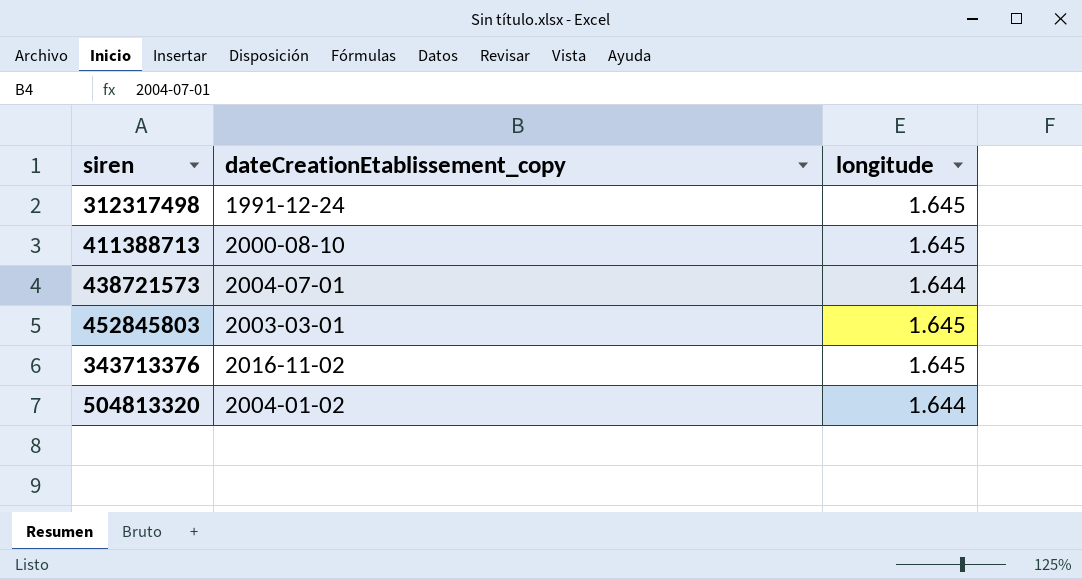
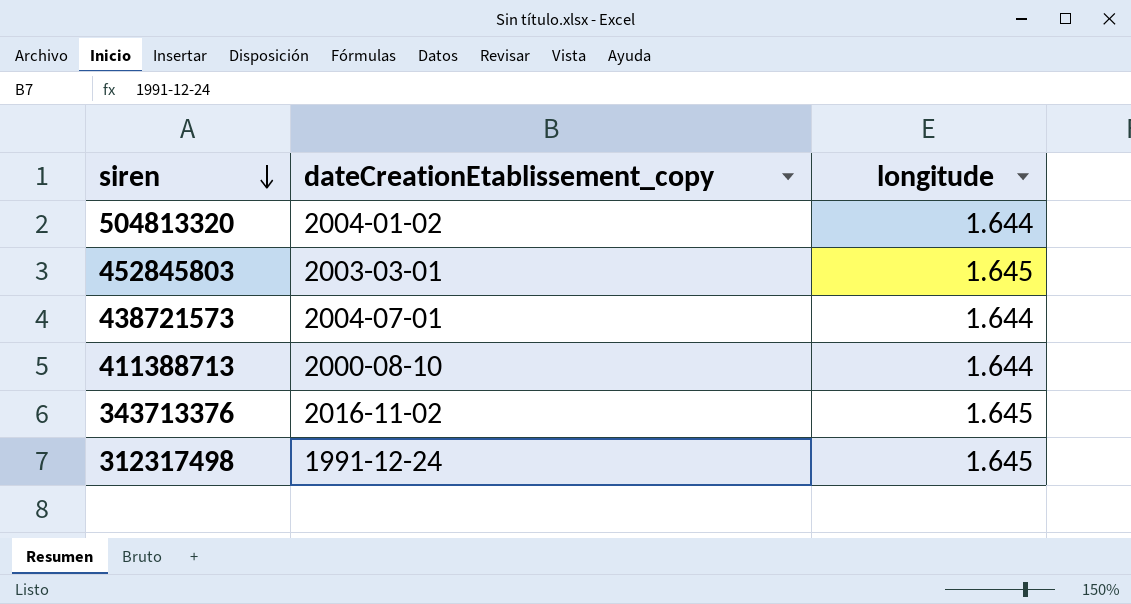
row order: none -> siren descending
411388713 | longitude: 1.645 -> 1.644

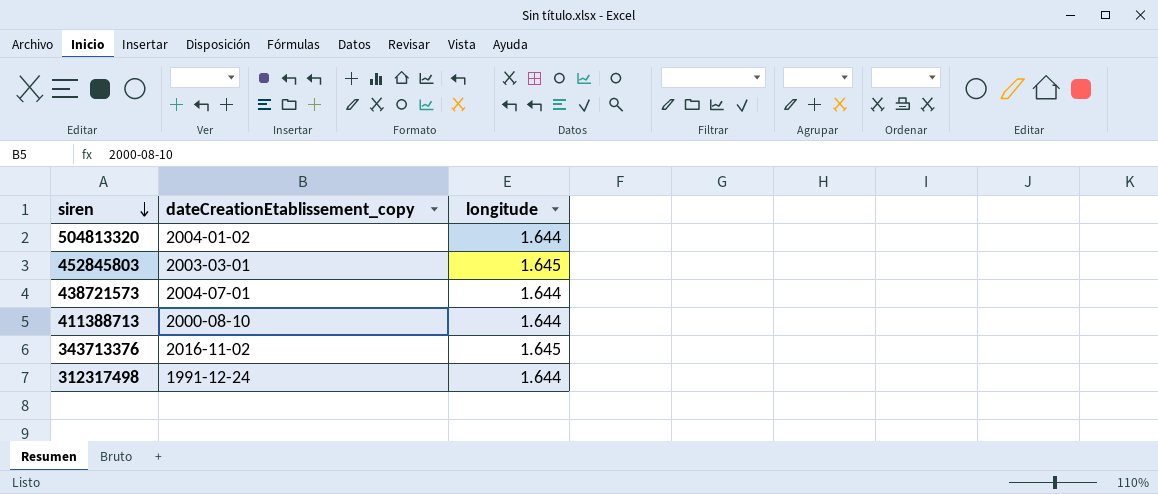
312317498 | longitude: 1.645 -> 1.644

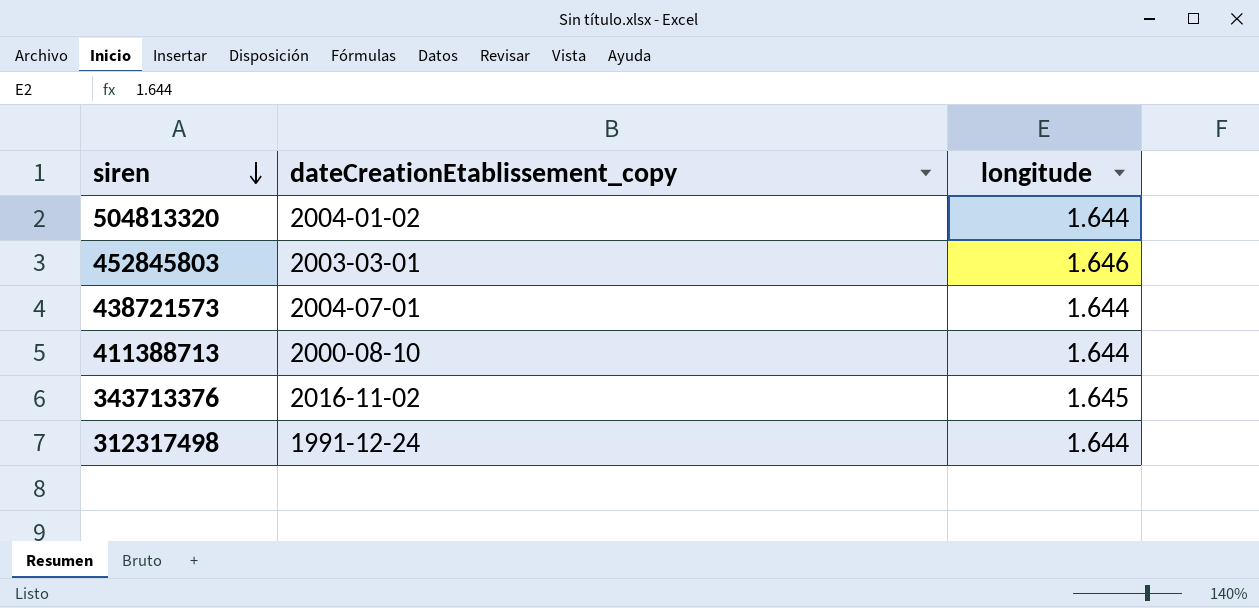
452845803 | longitude: 1.645 -> 1.646

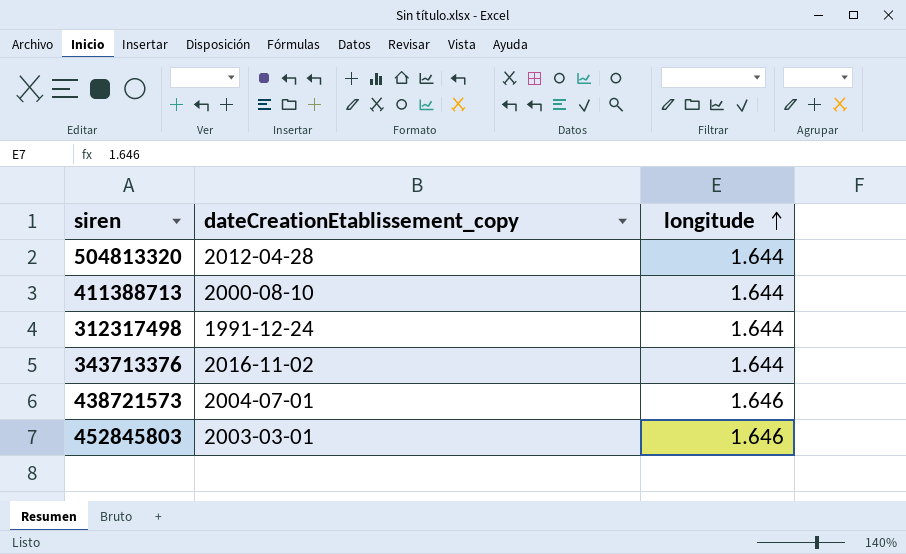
row order: siren descending -> longitude ascending
504813320 | dateCreationEtablissement_copy: 2004-01-02 -> 2012-04-28
343713376 | longitude: 1.645 -> 1.644
438721573 | longitude: 1.644 -> 1.646

